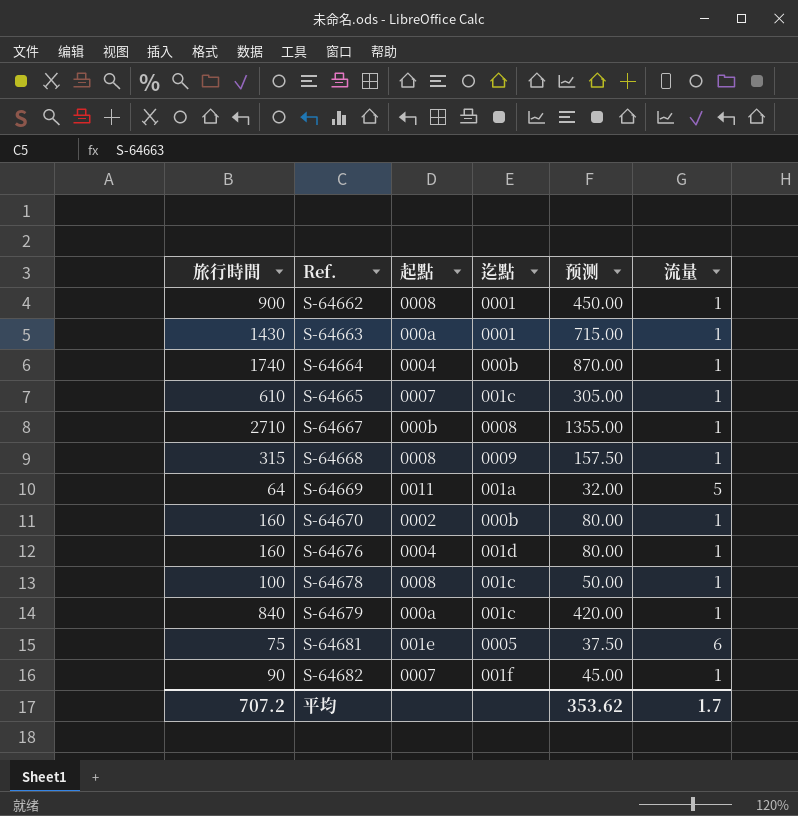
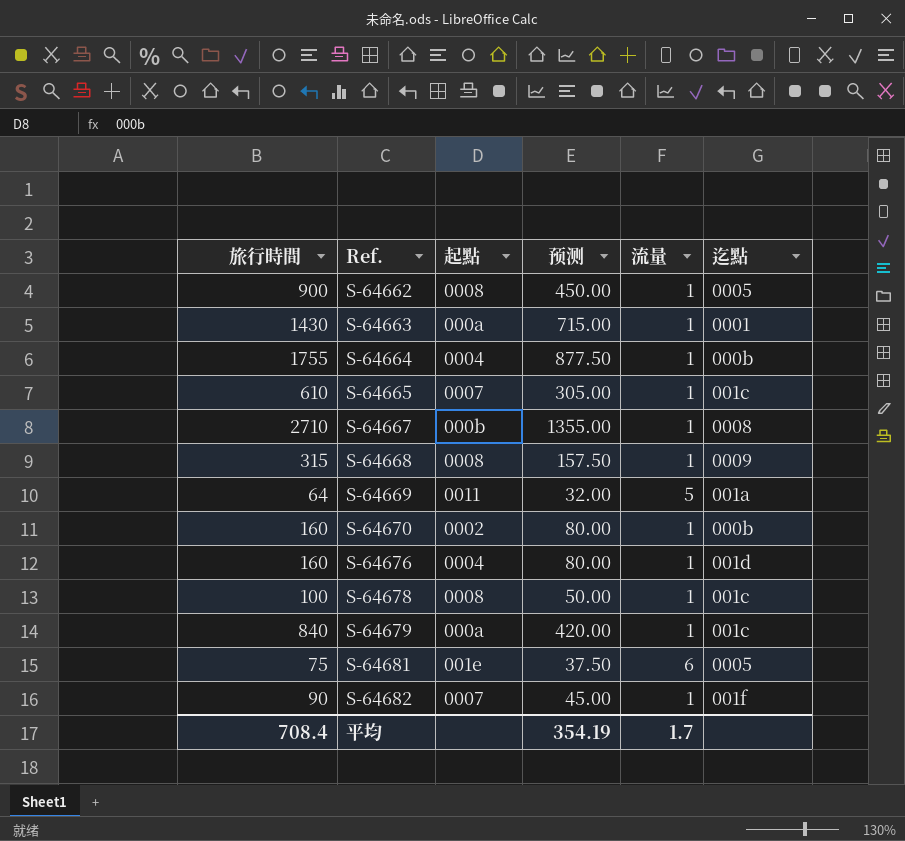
column 迄點 | position: 4 -> 6
S-64662 | 迄點: 0001 -> 0005
S-64664 | 旅行時間: 1740 -> 1755
S-64664 | 预测: 870.00 -> 877.50
平均 | 旅行時間: 707.2 -> 708.4
平均 | 预测: 353.62 -> 354.19

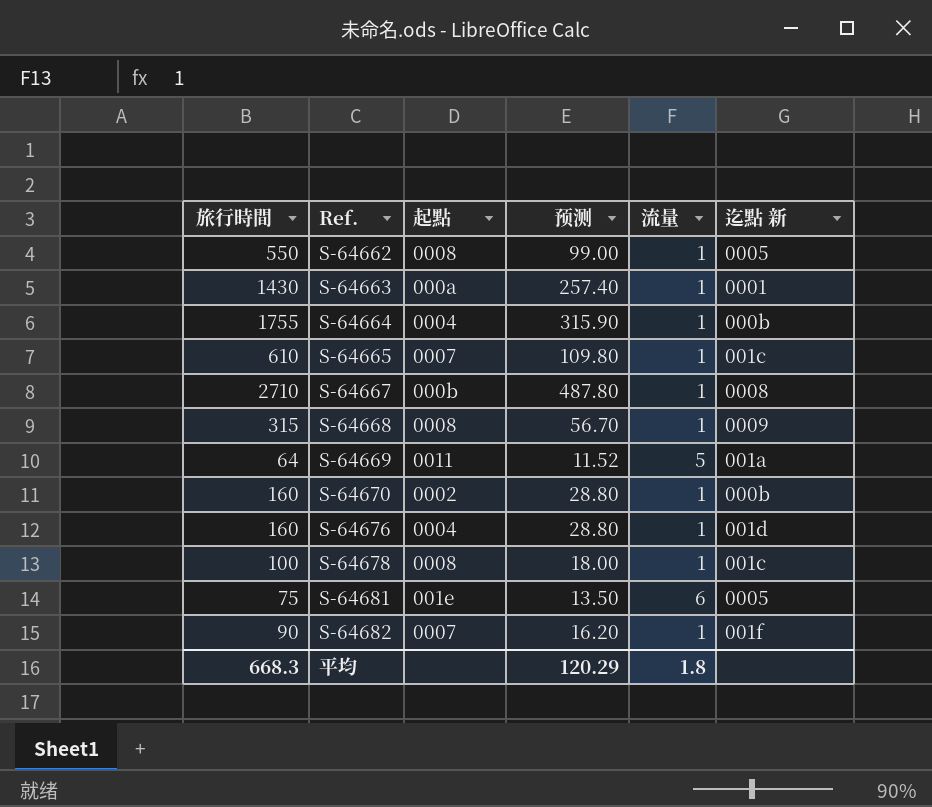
column 预测 | formula: [旅行時間] * 0.5 -> [旅行時間] * 0.18
column name: 迄點 -> 迄點 新
row S-64679: 840 | 000a | 420.00 | 1 | 001c -> none
S-64662 | 旅行時間: 900 -> 550
平均 | 旅行時間: 708.4 -> 668.3
平均 | 预测: 354.19 -> 120.29
平均 | 流量: 1.7 -> 1.8

